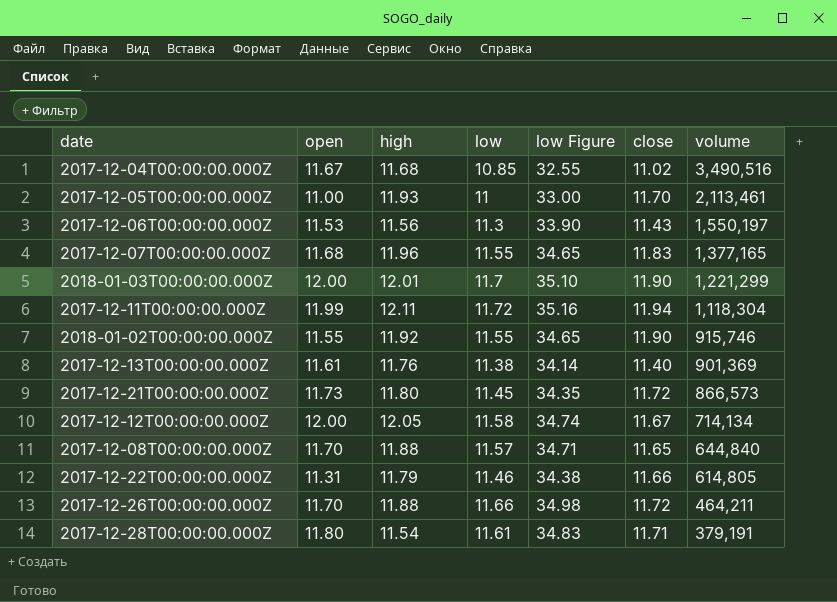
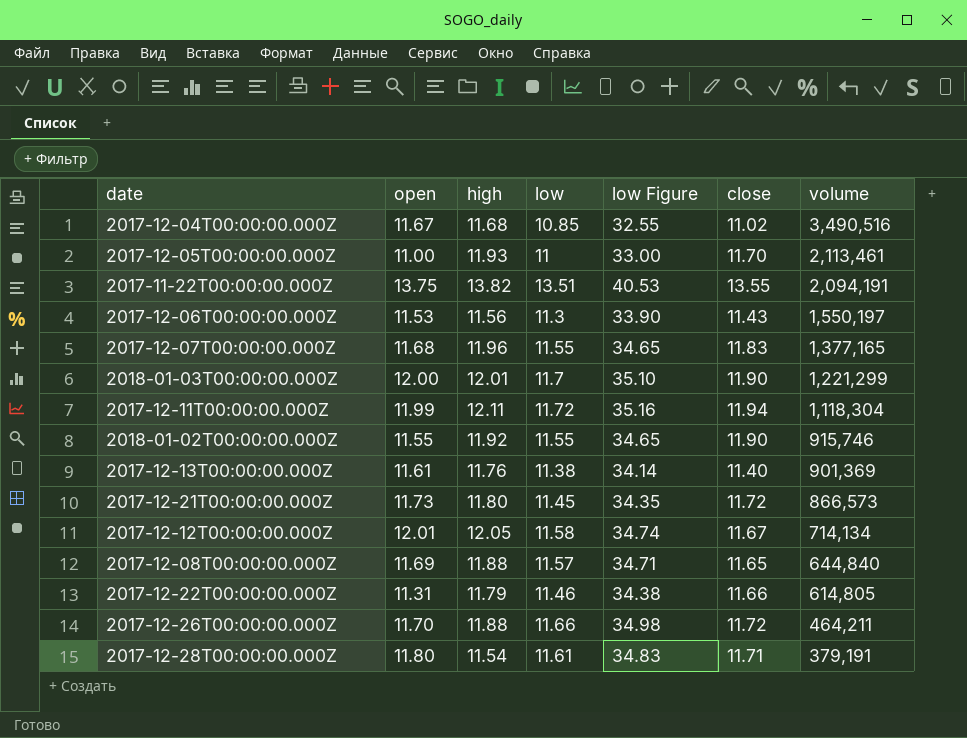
row 2017-11-22T00:00:00.000Z: none -> 13.75 | 13.82 | 13.51 | 40.53 | 13.55 | 2,094,191
2017-12-12T00:00:00.000Z | open: 12.00 -> 12.01
2017-12-08T00:00:00.000Z | open: 11.70 -> 11.69

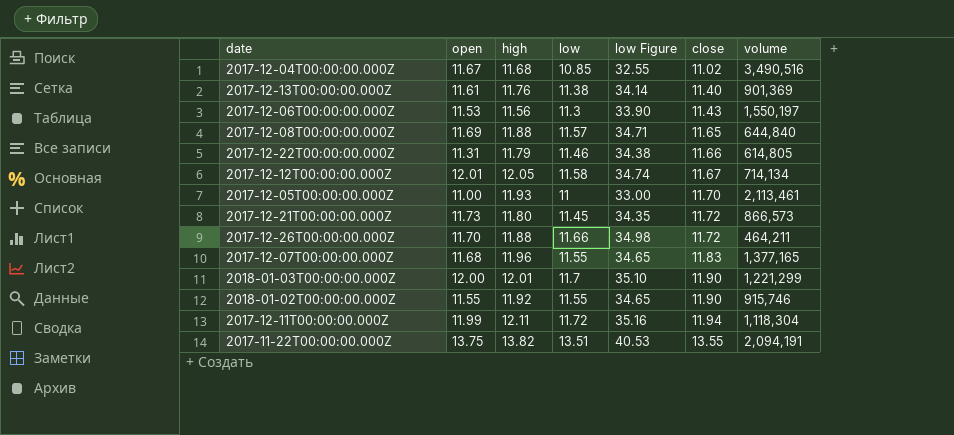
row order: volume descending -> close ascending
row 2017-12-28T00:00:00.000Z: 11.80 | 11.54 | 11.61 | 34.83 | 11.71 | 379,191 -> none

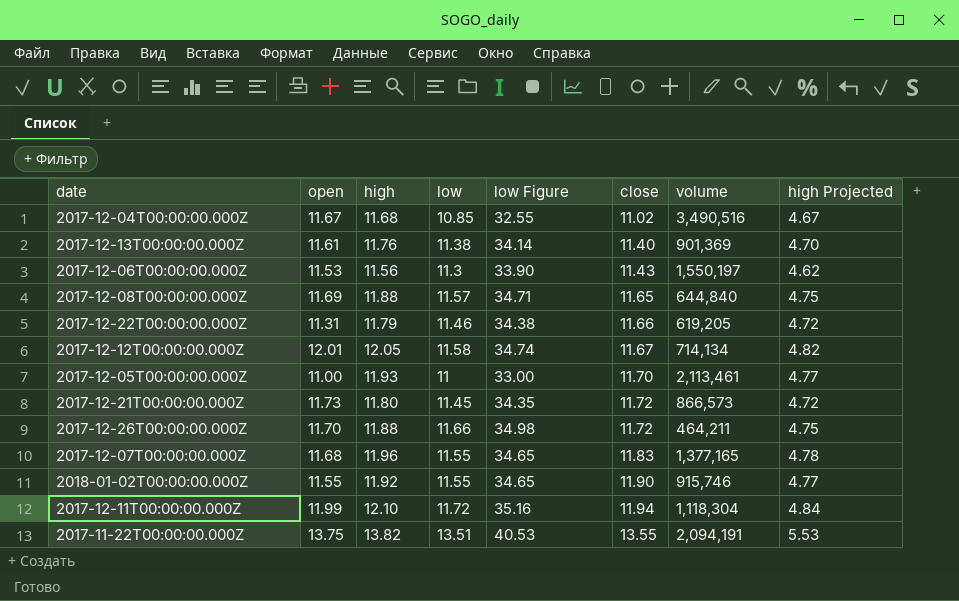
column high Projected | formula: none -> [high] * 0.4
row 2018-01-03T00:00:00.000Z: 12.00 | 12.01 | 11.7 | 35.10 | 11.90 | 1,221,299 -> none
2017-12-22T00:00:00.000Z | volume: 614,805 -> 619,205
2017-12-11T00:00:00.000Z | high: 12.11 -> 12.10

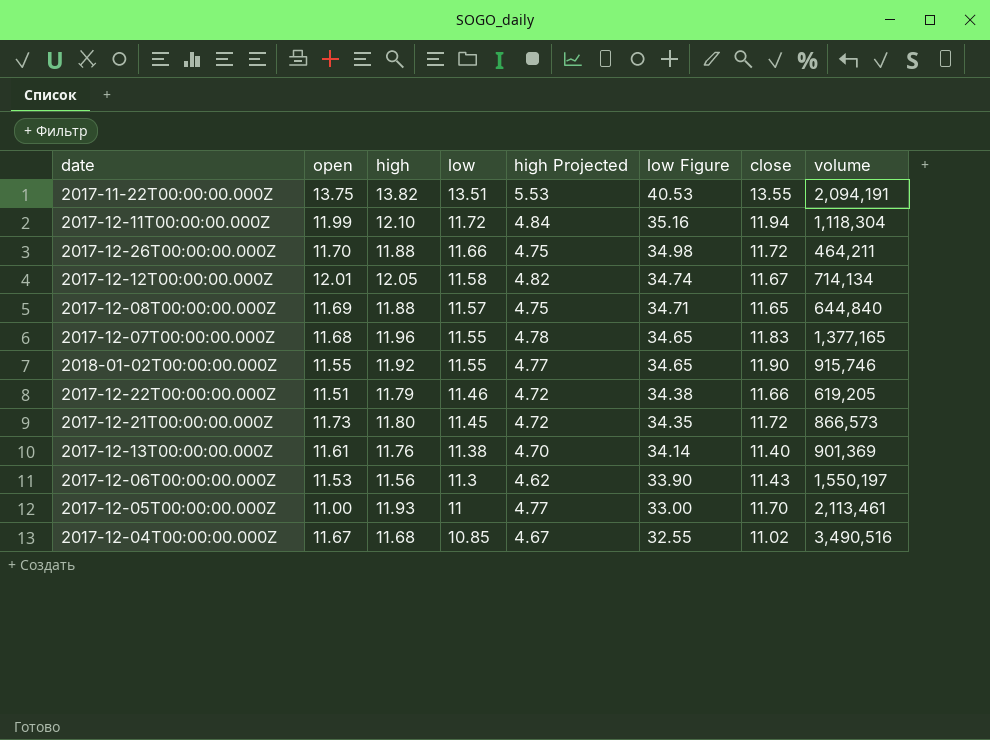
row order: close ascending -> low descending
column high Projected | position: 8 -> 5
2017-12-22T00:00:00.000Z | open: 11.31 -> 11.51

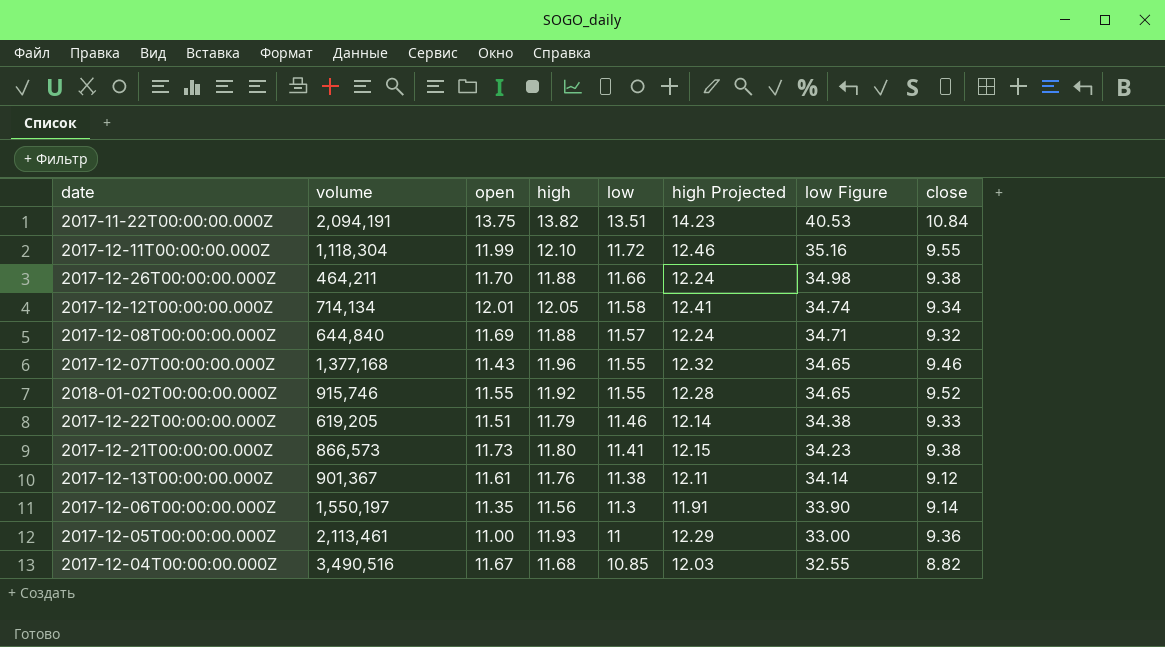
column volume | position: 8 -> 2
column high Projected | formula: [high] * 0.4 -> [high] * 1.03
2017-11-22T00:00:00.000Z | close: 13.55 -> 10.84
2017-12-11T00:00:00.000Z | close: 11.94 -> 9.55
2017-12-26T00:00:00.000Z | close: 11.72 -> 9.38
2017-12-12T00:00:00.000Z | close: 11.67 -> 9.34
2017-12-08T00:00:00.000Z | close: 11.65 -> 9.32
2017-12-07T00:00:00.000Z | volume: 1,377,165 -> 1,377,168
2017-12-07T00:00:00.000Z | open: 11.68 -> 11.43
2017-12-07T00:00:00.000Z | close: 11.83 -> 9.46
2018-01-02T00:00:00.000Z | close: 11.90 -> 9.52
2017-12-22T00:00:00.000Z | close: 11.66 -> 9.33
2017-12-21T00:00:00.000Z | low: 11.45 -> 11.41
2017-12-21T00:00:00.000Z | low Figure: 34.35 -> 34.23
2017-12-21T00:00:00.000Z | close: 11.72 -> 9.38
2017-12-13T00:00:00.000Z | volume: 901,369 -> 901,367
2017-12-13T00:00:00.000Z | close: 11.40 -> 9.12
2017-12-06T00:00:00.000Z | open: 11.53 -> 11.35
2017-12-06T00:00:00.000Z | close: 11.43 -> 9.14
2017-12-05T00:00:00.000Z | close: 11.70 -> 9.36
2017-12-04T00:00:00.000Z | close: 11.02 -> 8.82

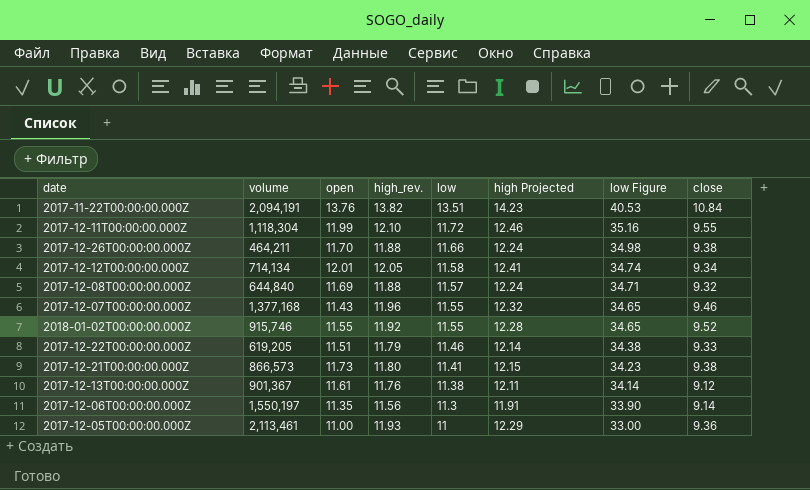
column name: high -> high_rev.
row 2017-12-04T00:00:00.000Z: 3,490,516 | 11.67 | 11.68 | 10.85 | 12.03 | 32.55 | 8.82 -> none
2017-11-22T00:00:00.000Z | open: 13.75 -> 13.76

